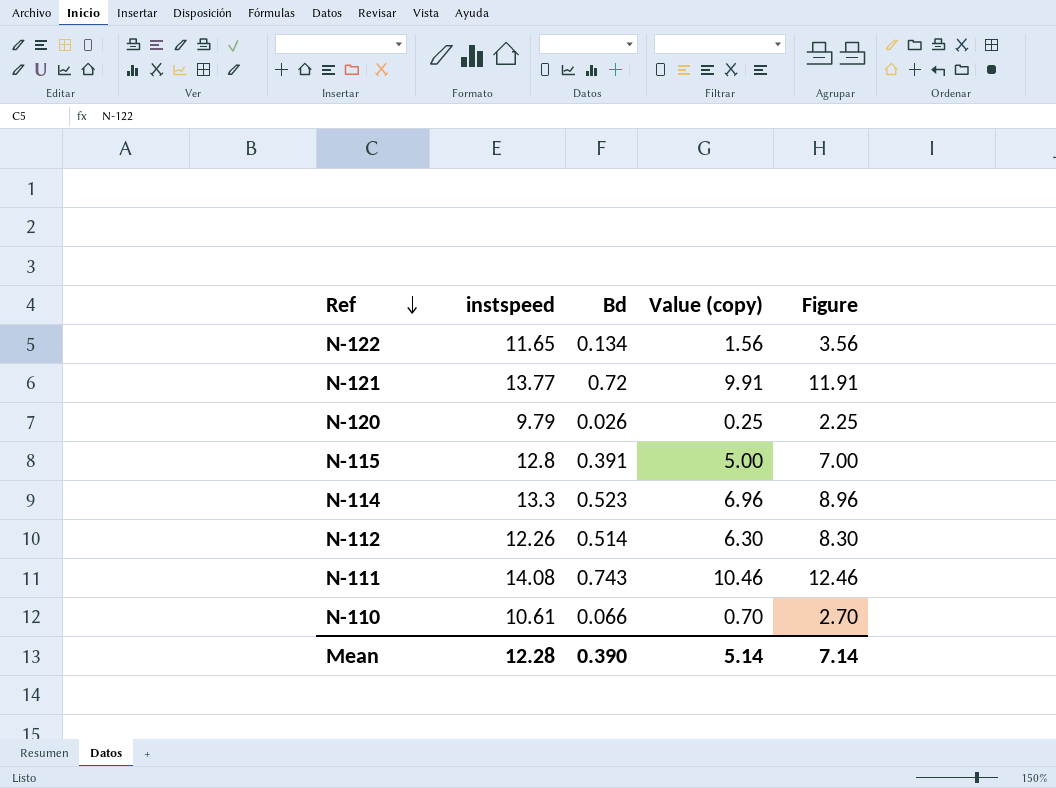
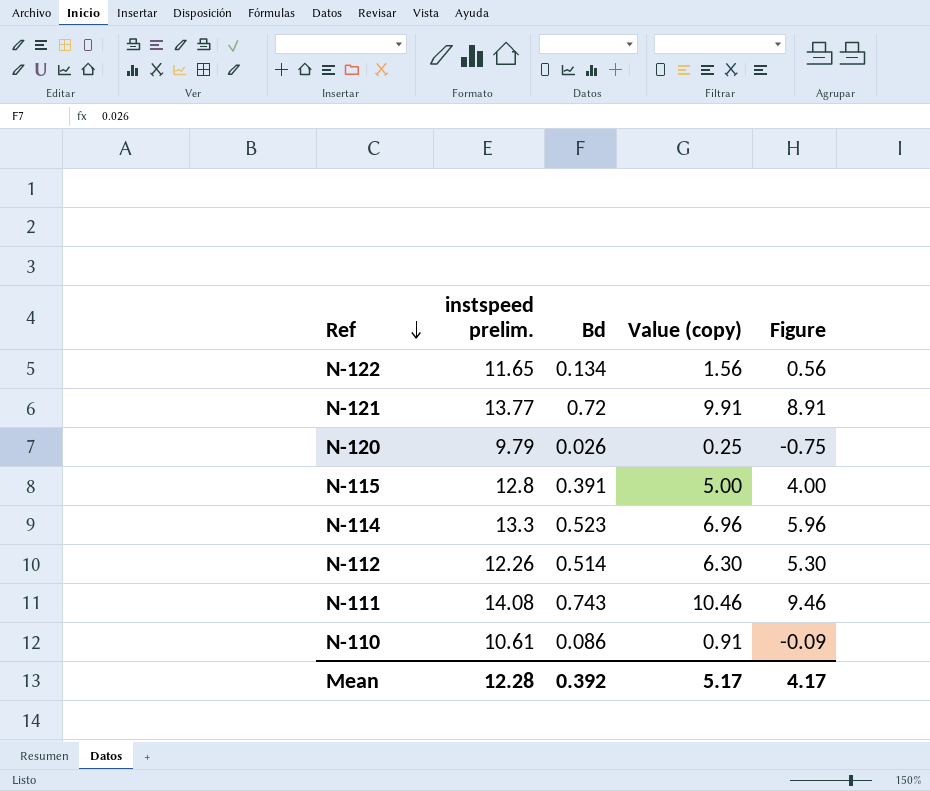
column name: instspeed -> instspeed prelim.
column Figure | formula: [Value (copy)] + 2 -> [Value (copy)] - 1
N-110 | Bd: 0.066 -> 0.086
N-110 | Value (copy): 0.70 -> 0.91
Mean | Bd: 0.390 -> 0.392
Mean | Value (copy): 5.14 -> 5.17
Mean | Figure: 7.14 -> 4.17

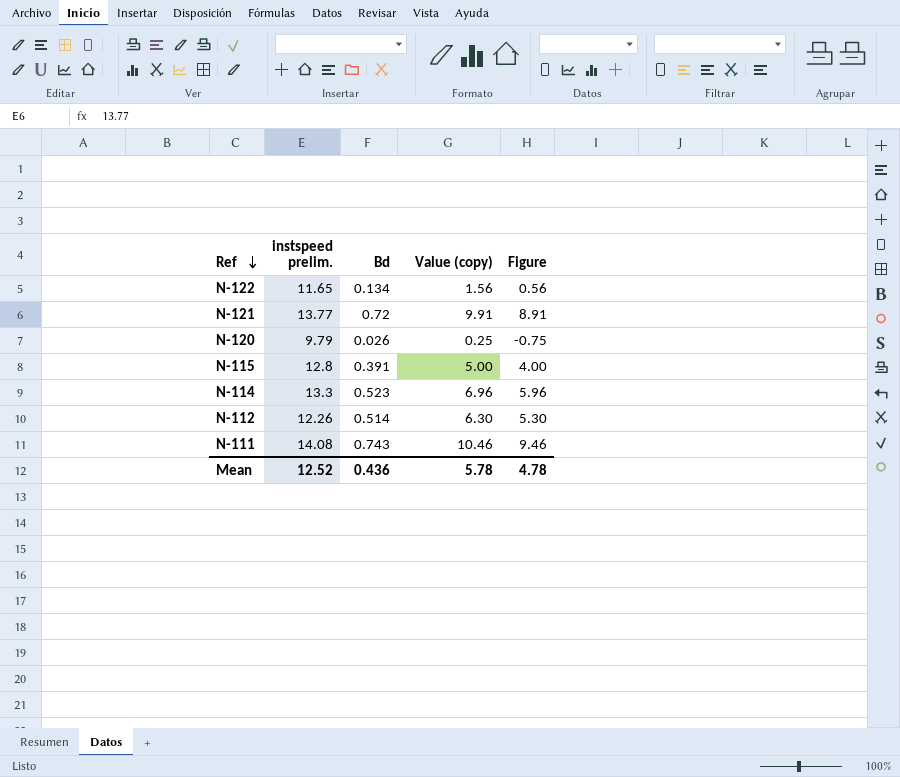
row N-110: 10.61 | 0.086 | 0.91 | -0.09 -> none
Mean | instspeed prelim.: 12.28 -> 12.52
Mean | Bd: 0.392 -> 0.436
Mean | Value (copy): 5.17 -> 5.78
Mean | Figure: 4.17 -> 4.78

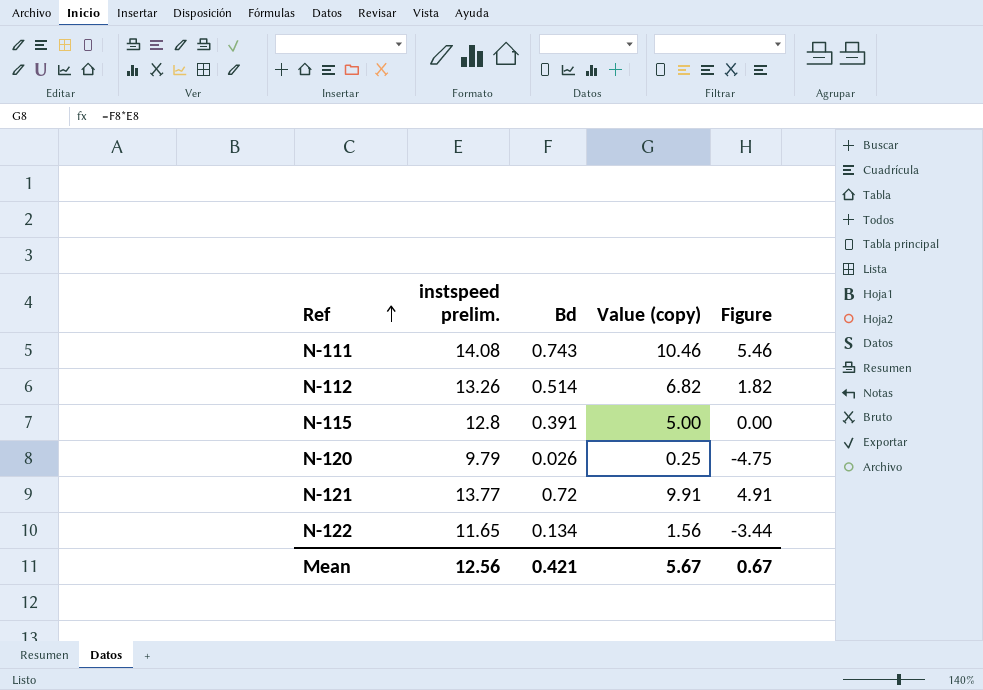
row order: Ref descending -> Ref ascending
column Figure | formula: [Value (copy)] - 1 -> [Value (copy)] - 5
row N-114: 13.3 | 0.523 | 6.96 | 5.96 -> none
N-112 | instspeed prelim.: 12.26 -> 13.26
N-112 | Value (copy): 6.30 -> 6.82
Mean | instspeed prelim.: 12.52 -> 12.56
Mean | Bd: 0.436 -> 0.421
Mean | Value (copy): 5.78 -> 5.67
Mean | Figure: 4.78 -> 0.67

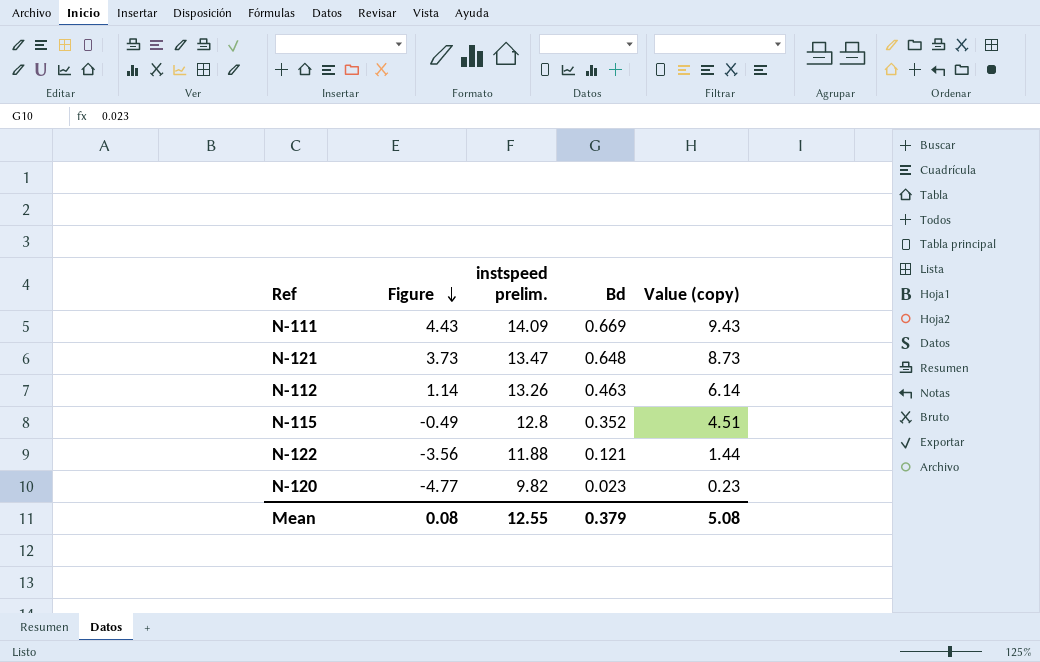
row order: Ref ascending -> Figure descending
column Figure | position: 5 -> 2
N-111 | Figure: 5.46 -> 4.43
N-111 | instspeed prelim.: 14.08 -> 14.09
N-111 | Bd: 0.743 -> 0.669
N-111 | Value (copy): 10.46 -> 9.43
N-121 | Figure: 4.91 -> 3.73
N-121 | instspeed prelim.: 13.77 -> 13.47
N-121 | Bd: 0.72 -> 0.648
N-121 | Value (copy): 9.91 -> 8.73
N-112 | Figure: 1.82 -> 1.14
N-112 | Bd: 0.514 -> 0.463
N-112 | Value (copy): 6.82 -> 6.14
N-115 | Figure: 0.00 -> -0.49
N-115 | Bd: 0.391 -> 0.352
N-115 | Value (copy): 5.00 -> 4.51
N-122 | Figure: -3.44 -> -3.56
N-122 | instspeed prelim.: 11.65 -> 11.88
N-122 | Bd: 0.134 -> 0.121
N-122 | Value (copy): 1.56 -> 1.44
N-120 | Figure: -4.75 -> -4.77
N-120 | instspeed prelim.: 9.79 -> 9.82
N-120 | Bd: 0.026 -> 0.023
N-120 | Value (copy): 0.25 -> 0.23
Mean | Figure: 0.67 -> 0.08
Mean | instspeed prelim.: 12.56 -> 12.55
Mean | Bd: 0.421 -> 0.379
Mean | Value (copy): 5.67 -> 5.08

